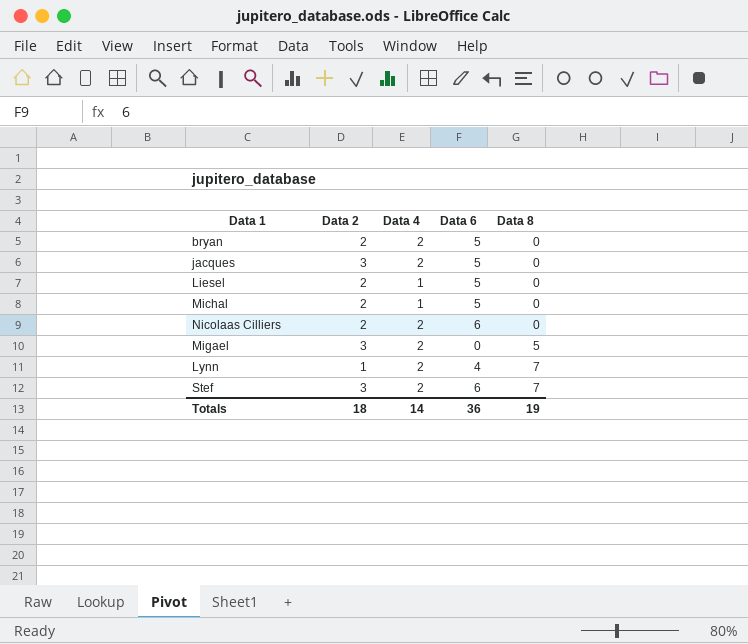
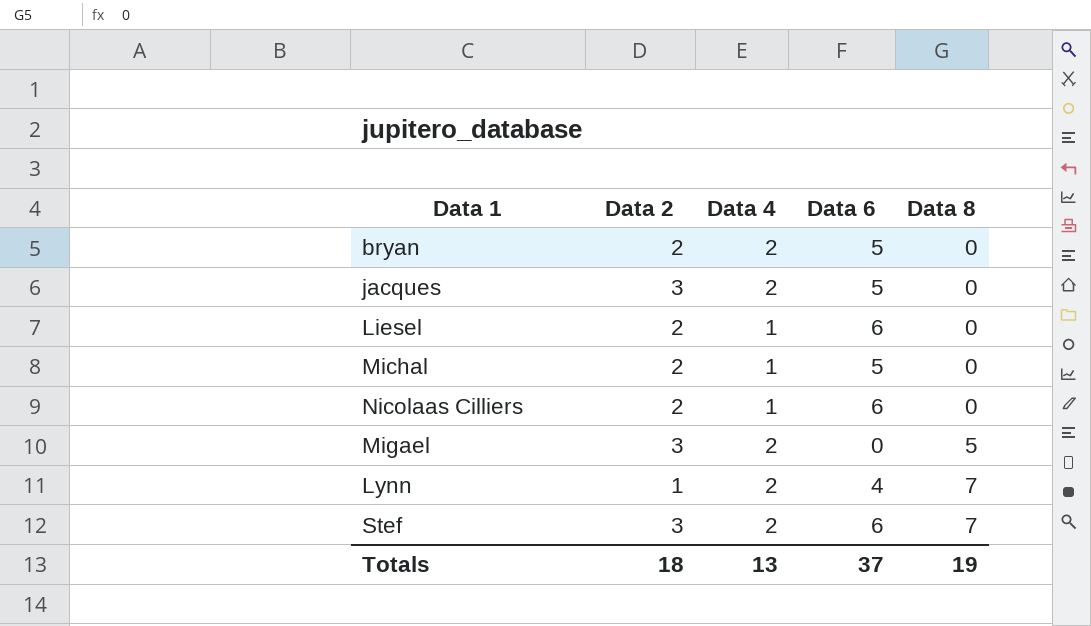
Liesel | Data 6: 5 -> 6
Nicolaas Cilliers | Data 4: 2 -> 1
Totals | Data 4: 14 -> 13
Totals | Data 6: 36 -> 37

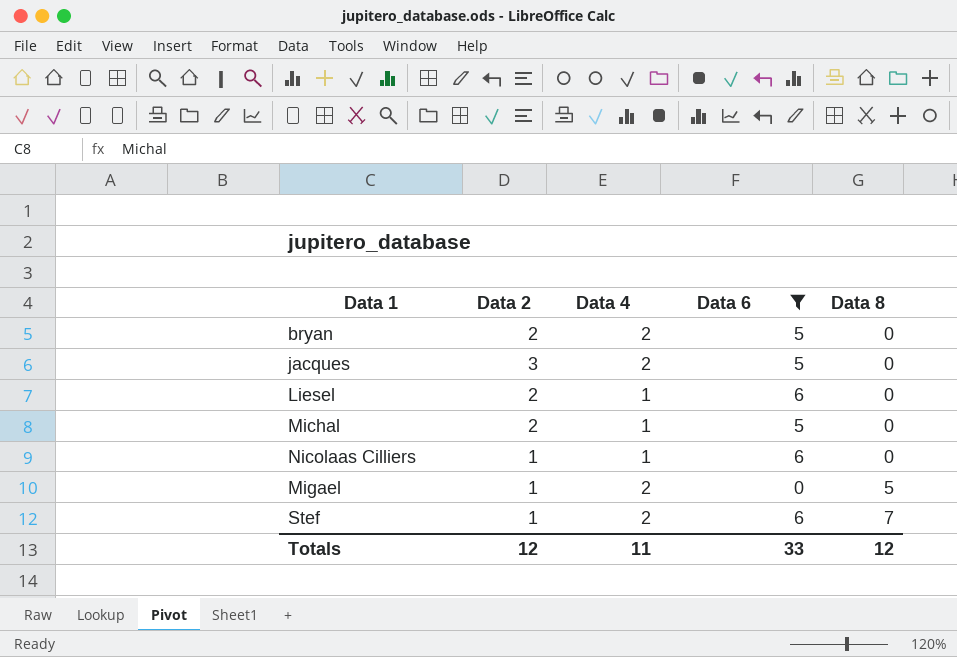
filter: none -> Data 6 != 4
Nicolaas Cilliers | Data 2: 2 -> 1
Migael | Data 2: 3 -> 1
Stef | Data 2: 3 -> 1
Totals | Data 2: 18 -> 12
Totals | Data 4: 13 -> 11
Totals | Data 6: 37 -> 33
Totals | Data 8: 19 -> 12

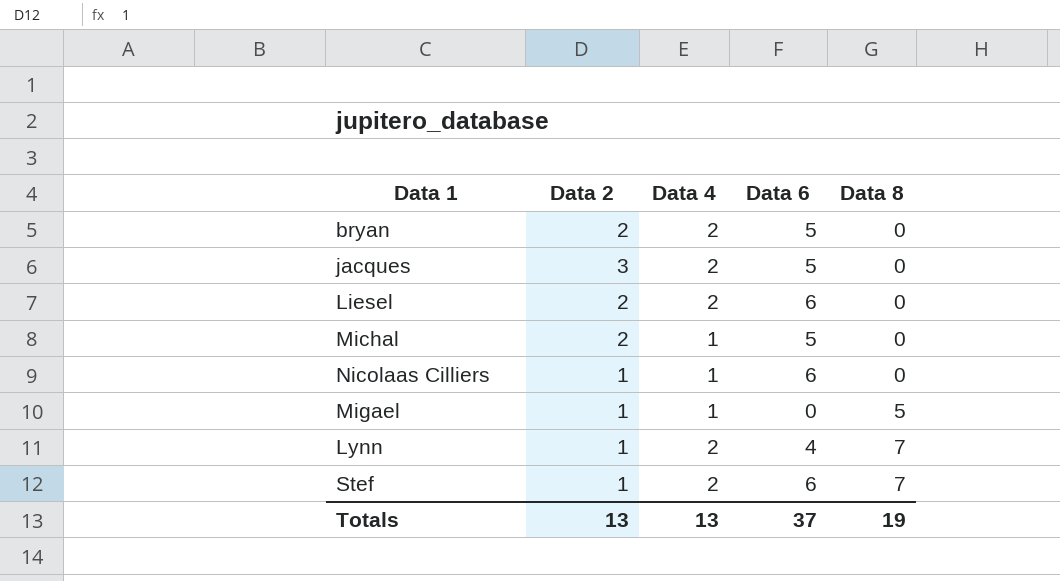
filter: Data 6 != 4 -> none
Liesel | Data 4: 1 -> 2
Migael | Data 4: 2 -> 1
Totals | Data 2: 12 -> 13
Totals | Data 4: 11 -> 13
Totals | Data 6: 33 -> 37
Totals | Data 8: 12 -> 19

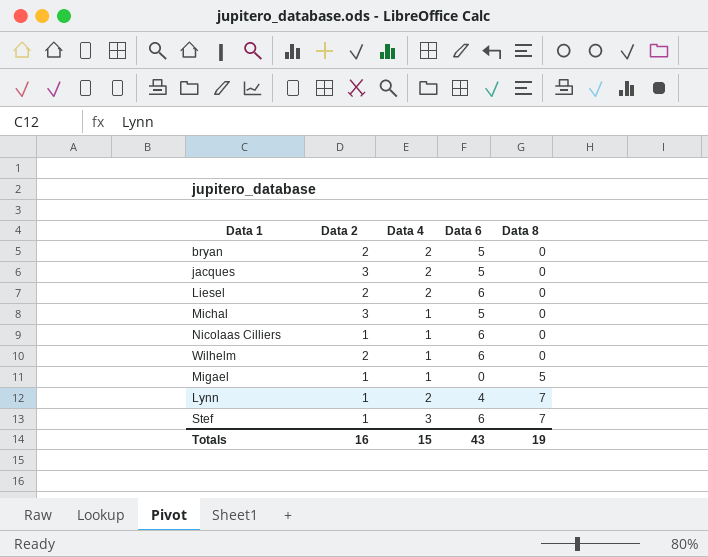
Michal | Data 2: 2 -> 3
row Wilhelm: none -> 2 | 1 | 6 | 0
Stef | Data 4: 2 -> 3
Totals | Data 2: 13 -> 16
Totals | Data 4: 13 -> 15
Totals | Data 6: 37 -> 43

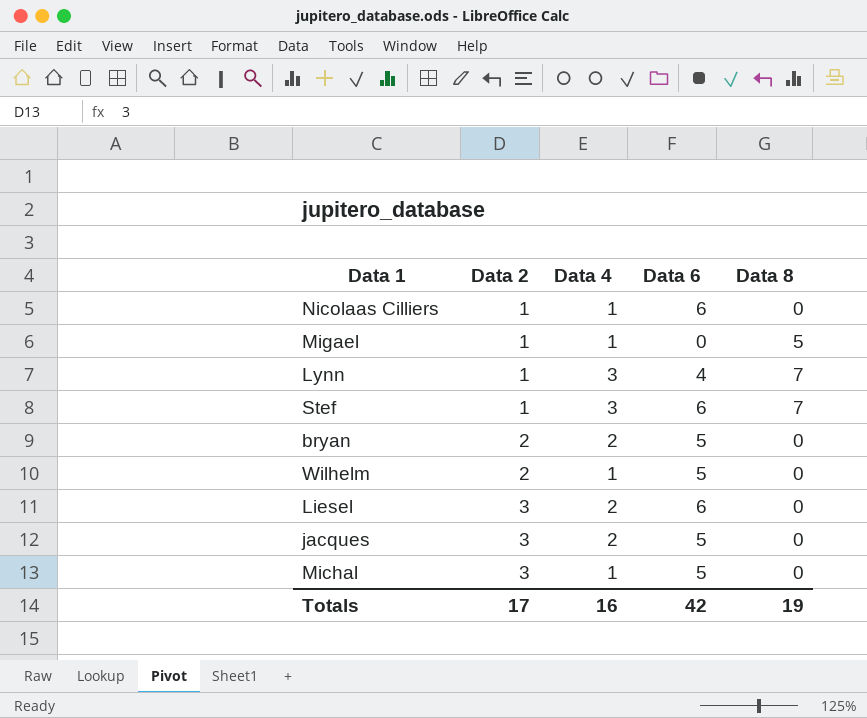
row order: Data 8 ascending -> Data 2 ascending
Lynn | Data 4: 2 -> 3
Wilhelm | Data 6: 6 -> 5
Liesel | Data 2: 2 -> 3
Totals | Data 2: 16 -> 17
Totals | Data 4: 15 -> 16
Totals | Data 6: 43 -> 42

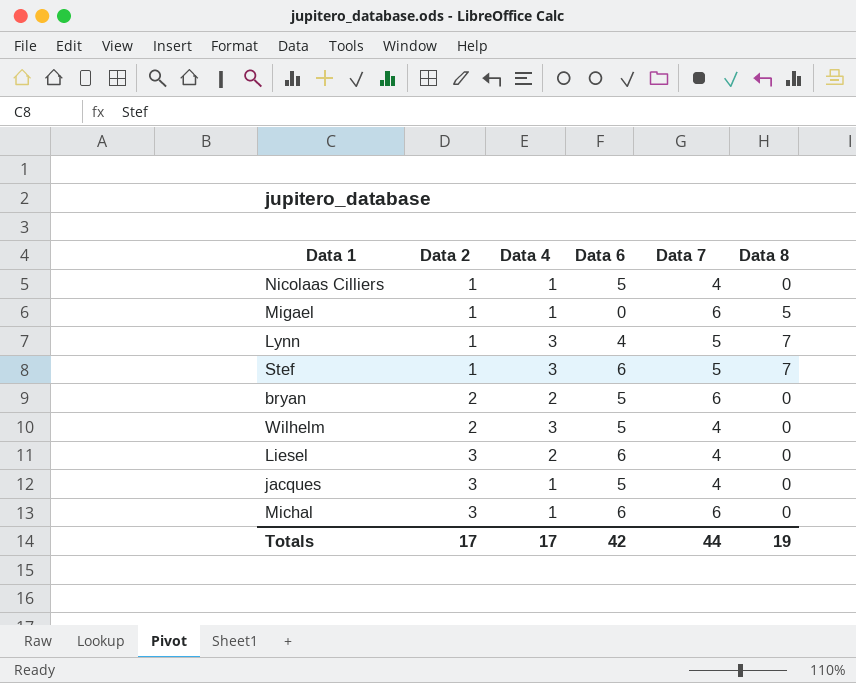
column Data 7 | position: none -> 5
Nicolaas Cilliers | Data 6: 6 -> 5
Wilhelm | Data 4: 1 -> 3
jacques | Data 4: 2 -> 1
Michal | Data 6: 5 -> 6
Totals | Data 4: 16 -> 17

